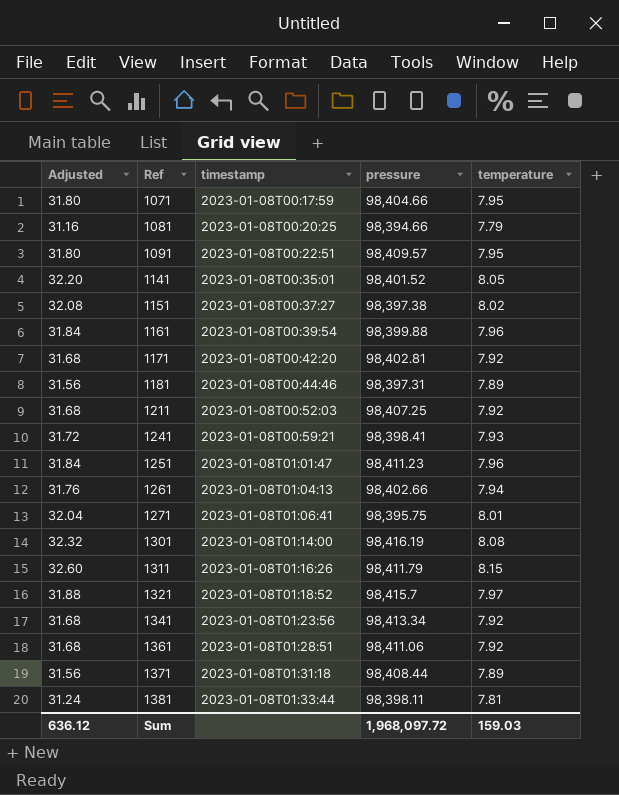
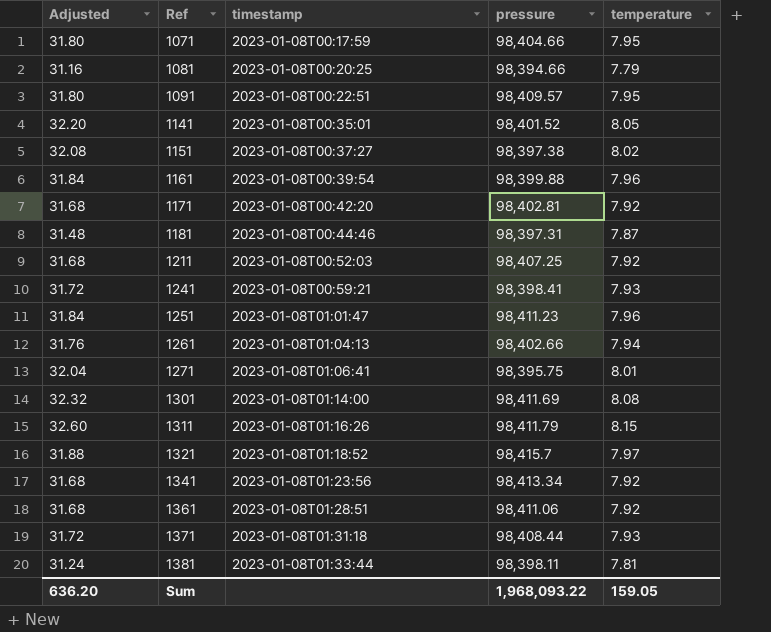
1181 | Adjusted: 31.56 -> 31.48
1181 | temperature: 7.89 -> 7.87
1301 | pressure: 98,416.19 -> 98,411.69
1371 | Adjusted: 31.56 -> 31.72
1371 | temperature: 7.89 -> 7.93
Sum | Adjusted: 636.12 -> 636.20
Sum | pressure: 1,968,097.72 -> 1,968,093.22
Sum | temperature: 159.03 -> 159.05

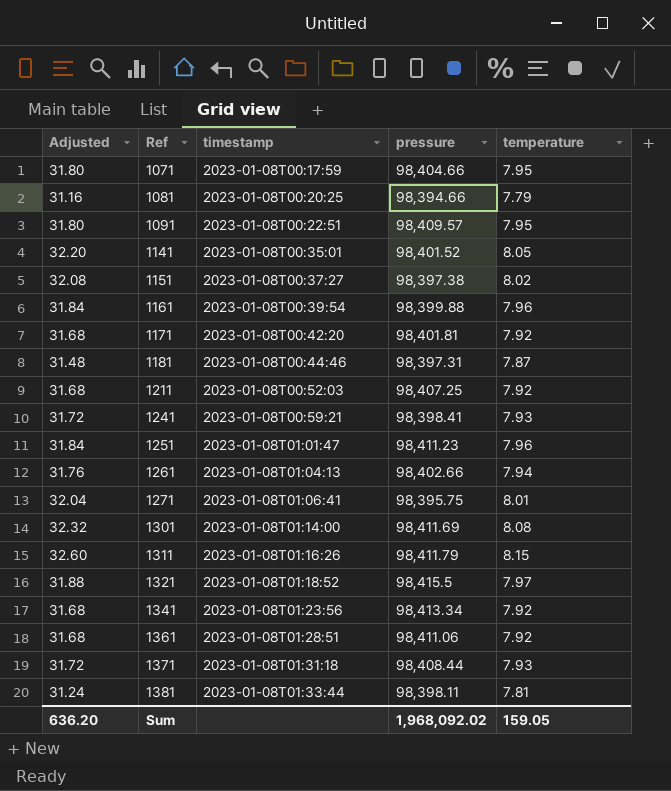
1171 | pressure: 98,402.81 -> 98,401.81
1321 | pressure: 98,415.7 -> 98,415.5
Sum | pressure: 1,968,093.22 -> 1,968,092.02

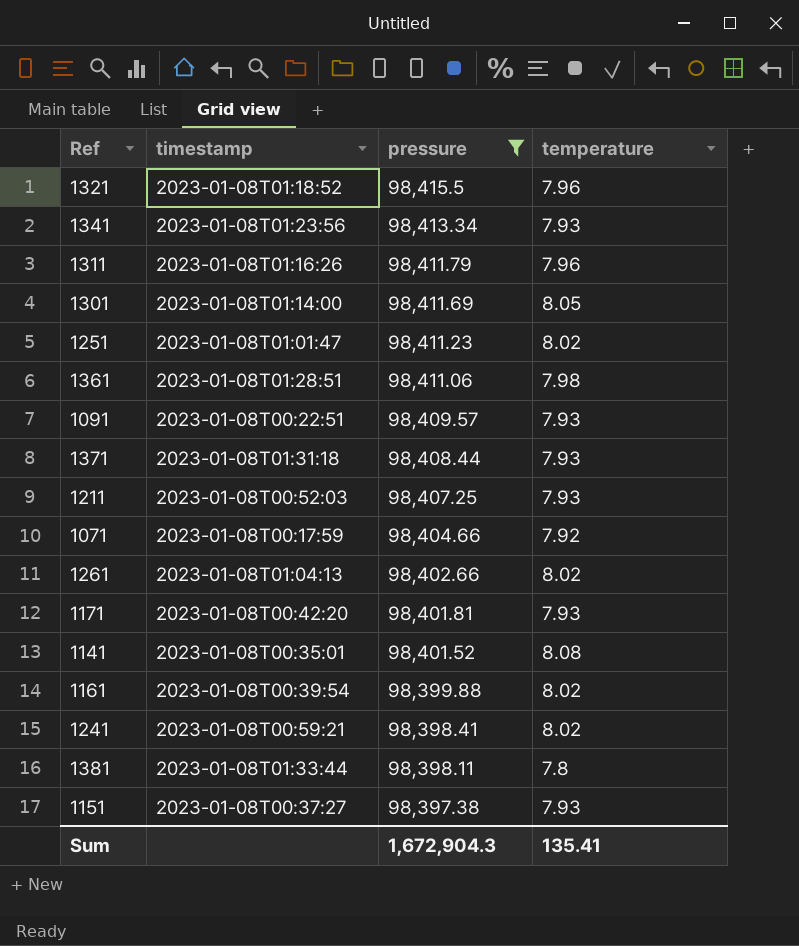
filter: none -> pressure >= 98,397.38
row order: Ref ascending -> pressure descending
column Adjusted | formula: [temperature] * 4 -> none
1321 | temperature: 7.97 -> 7.96
1341 | temperature: 7.92 -> 7.93
1311 | temperature: 8.15 -> 7.96
1301 | temperature: 8.08 -> 8.05
1251 | temperature: 7.96 -> 8.02
1361 | temperature: 7.92 -> 7.98
1091 | temperature: 7.95 -> 7.93
1211 | temperature: 7.92 -> 7.93
1071 | temperature: 7.95 -> 7.92
1261 | temperature: 7.94 -> 8.02
1171 | temperature: 7.92 -> 7.93
1141 | temperature: 8.05 -> 8.08
1161 | temperature: 7.96 -> 8.02
1241 | temperature: 7.93 -> 8.02
1381 | temperature: 7.81 -> 7.8
1151 | temperature: 8.02 -> 7.93
Sum | pressure: 1,968,092.02 -> 1,672,904.3
Sum | temperature: 159.05 -> 135.41

